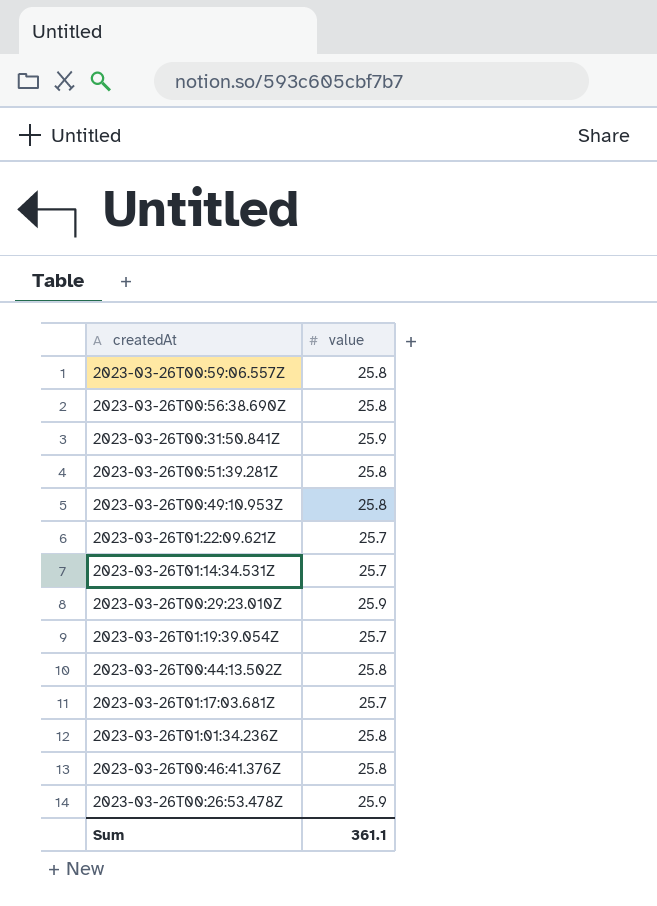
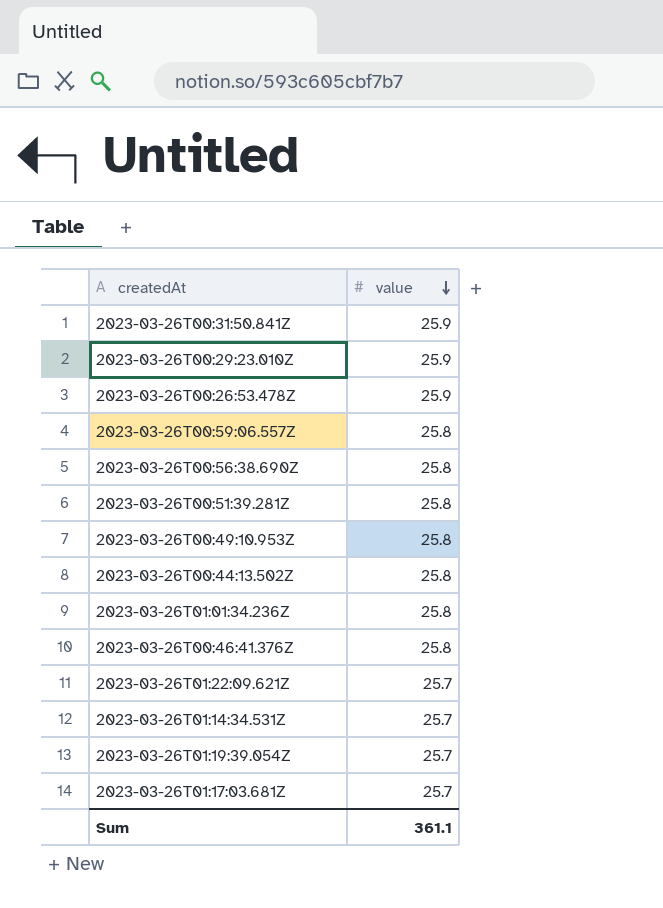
row order: none -> value descending

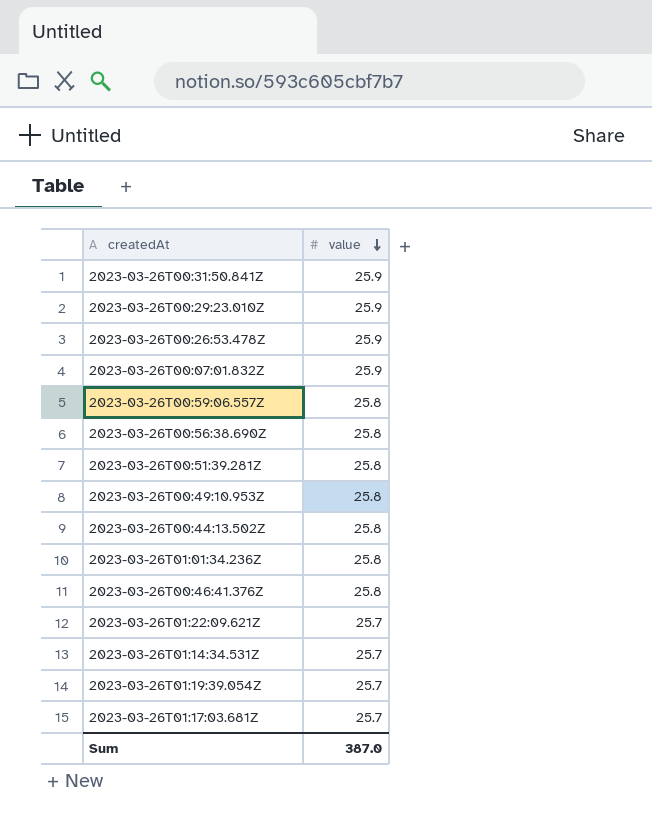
row 2023-03-26T00:07:01.832Z: none -> 25.9
Sum | value: 361.1 -> 387.0

